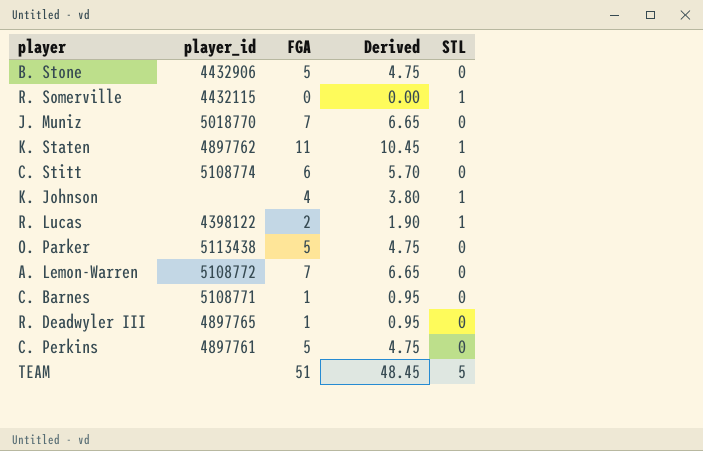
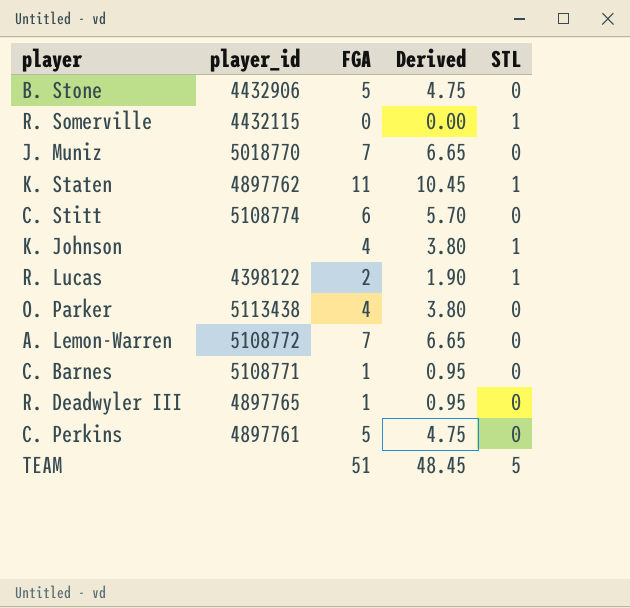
O. Parker | FGA: 5 -> 4
O. Parker | Derived: 4.75 -> 3.80

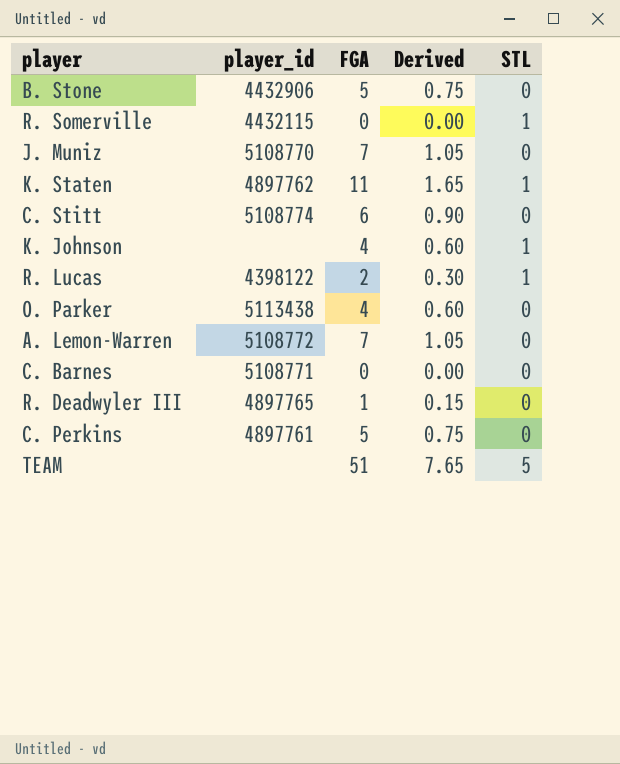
column Derived | formula: [FGA] * 0.95 -> [FGA] * 0.15
J. Muniz | player_id: 5018770 -> 5108770
C. Barnes | FGA: 1 -> 0

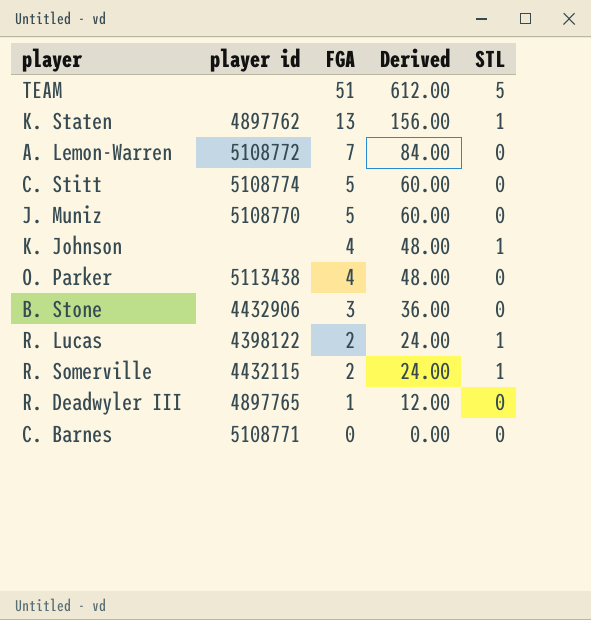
row order: none -> FGA descending
column name: player_id -> player id
column Derived | formula: [FGA] * 0.15 -> [FGA] * 12
row C. Perkins: 4897761 | 5 | 0.75 | 0 -> none
K. Staten | FGA: 11 -> 13
C. Stitt | FGA: 6 -> 5
J. Muniz | FGA: 7 -> 5
B. Stone | FGA: 5 -> 3
R. Somerville | FGA: 0 -> 2

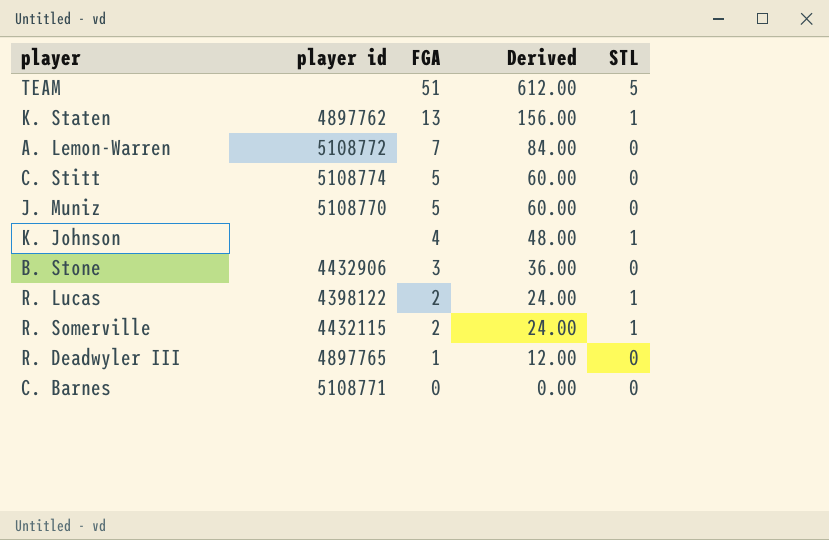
row O. Parker: 5113438 | 4 | 48.00 | 0 -> none

